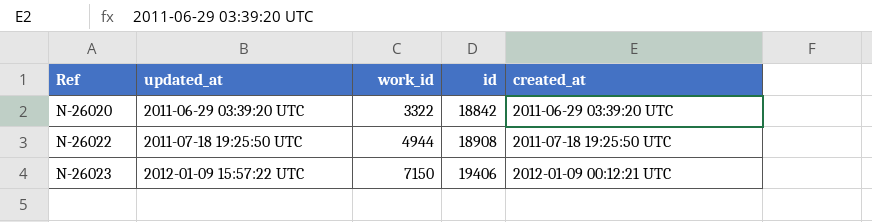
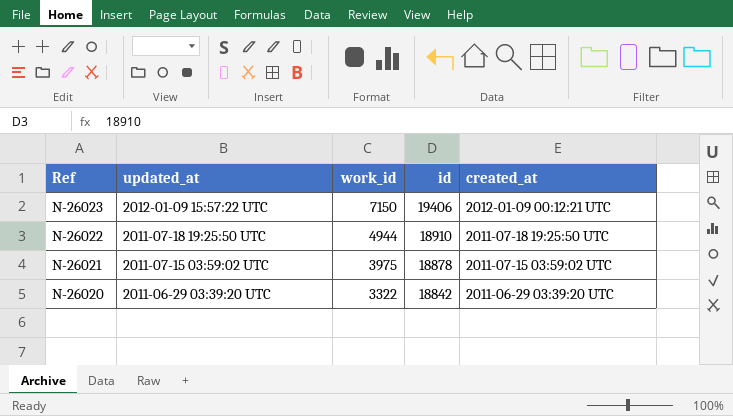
row order: Ref ascending -> Ref descending
N-26022 | id: 18908 -> 18910
row N-26021: none -> 2011-07-15 03:59:02 UTC | 3975 | 18878 | 2011-07-15 03:59:02 UTC

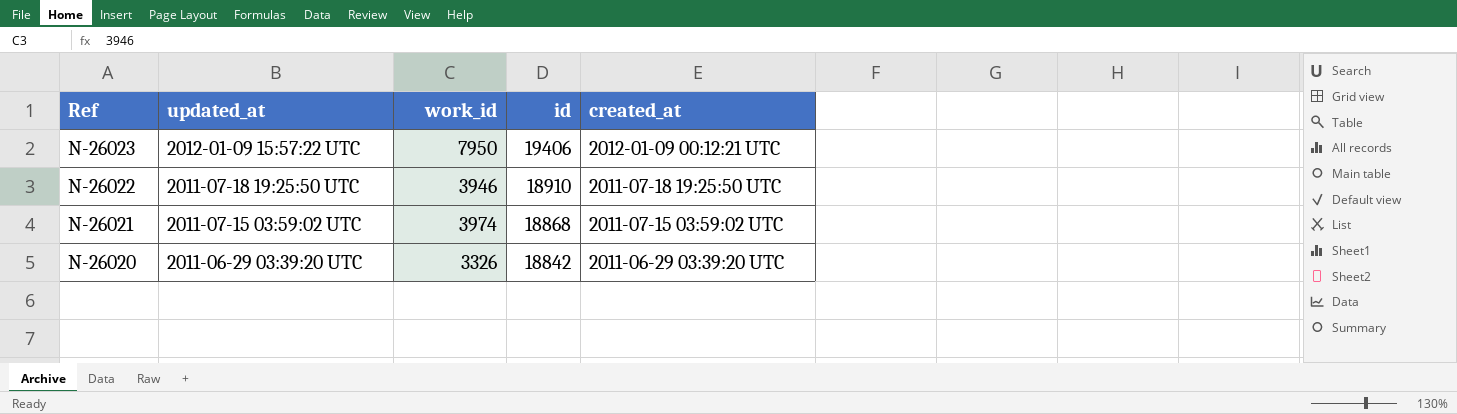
N-26023 | work_id: 7150 -> 7950
N-26022 | work_id: 4944 -> 3946
N-26021 | work_id: 3975 -> 3974
N-26021 | id: 18878 -> 18868
N-26020 | work_id: 3322 -> 3326

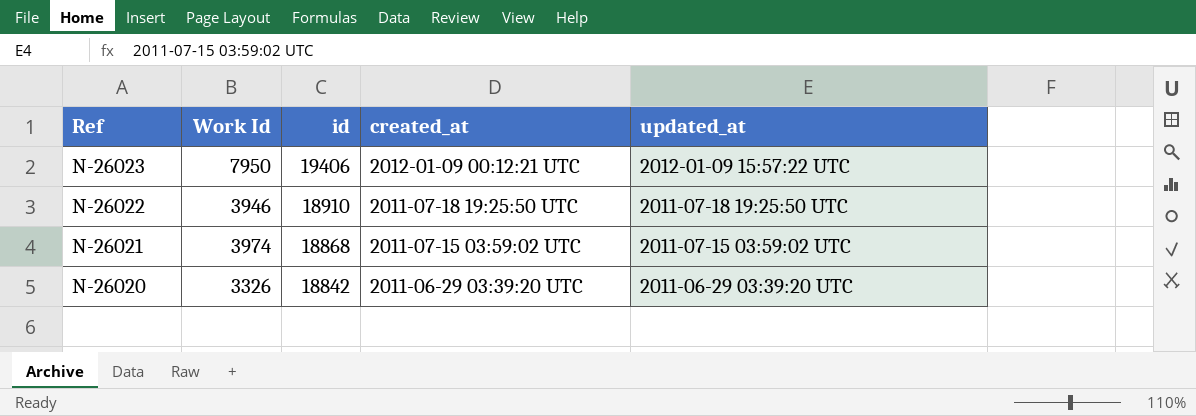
column name: work_id -> Work Id
column updated_at | position: 2 -> 5

